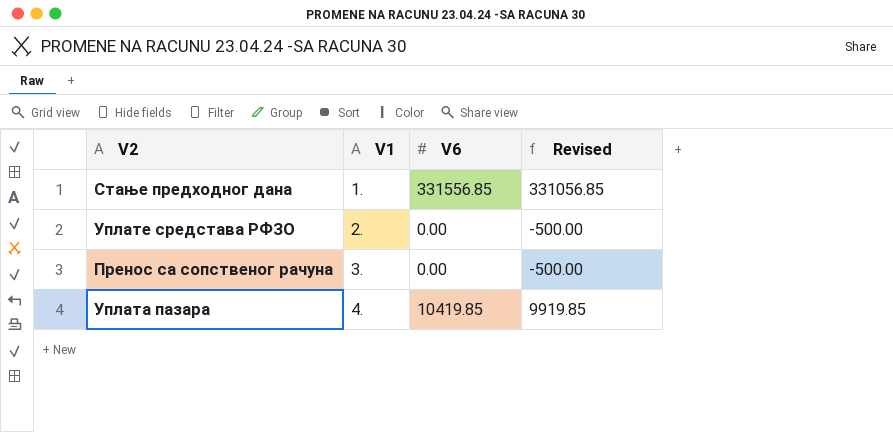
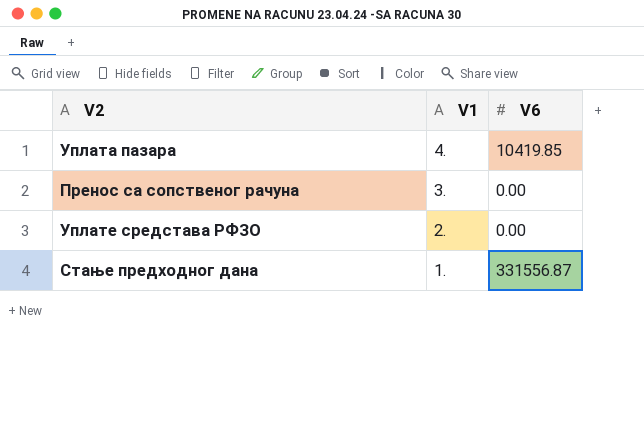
row order: V1 ascending -> V1 descending
column Revised | formula: [V6] - 500 -> none
Стање предходног дана | V6: 331556.85 -> 331556.87

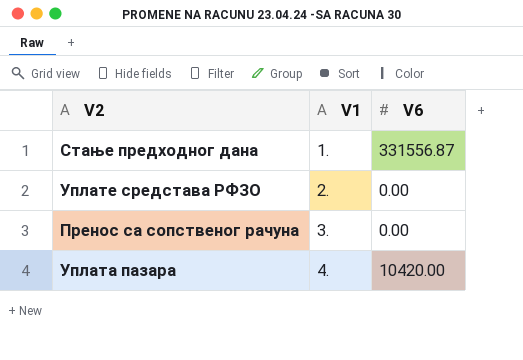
row order: V1 descending -> V1 ascending
Уплата пазара | V6: 10419.85 -> 10420.00

